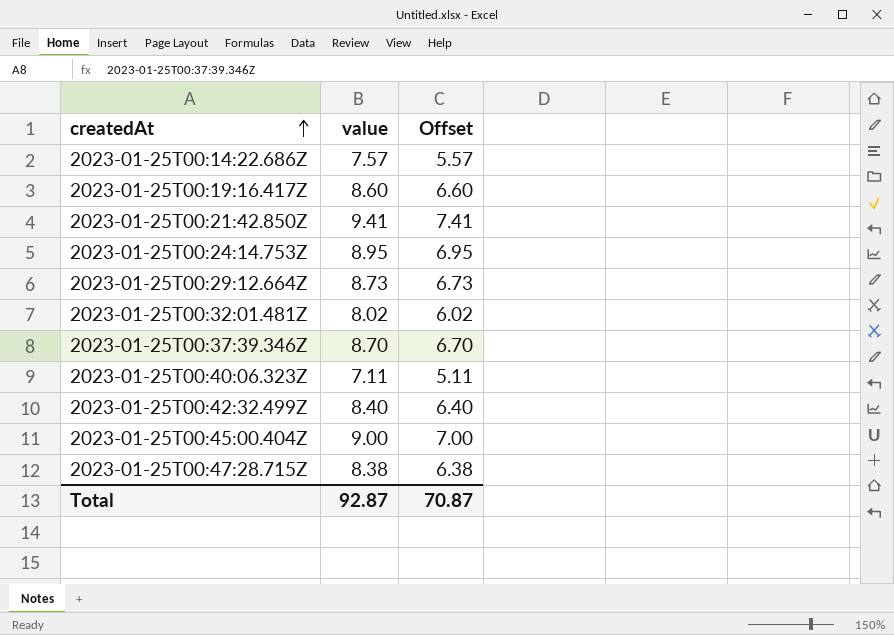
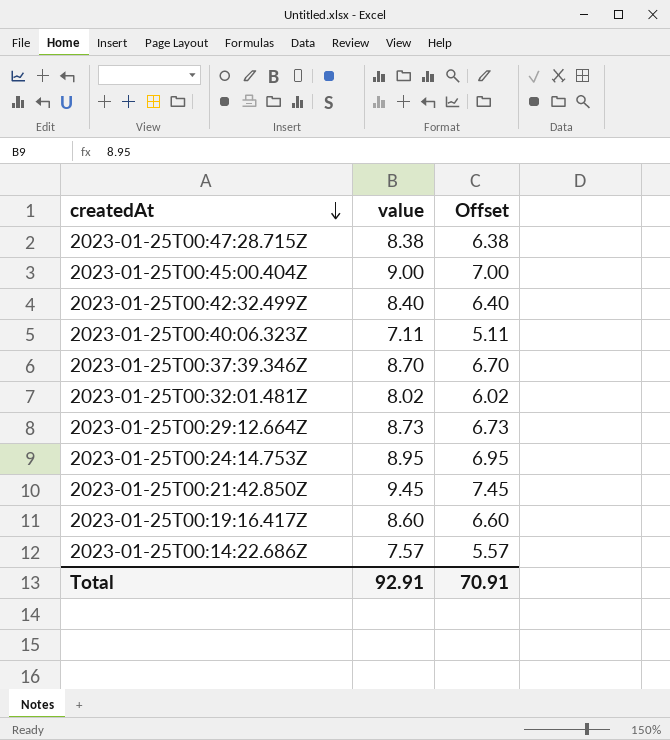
row order: createdAt ascending -> createdAt descending
2023-01-25T00:21:42.850Z | value: 9.41 -> 9.45
2023-01-25T00:21:42.850Z | Offset: 7.41 -> 7.45
Total | value: 92.87 -> 92.91
Total | Offset: 70.87 -> 70.91

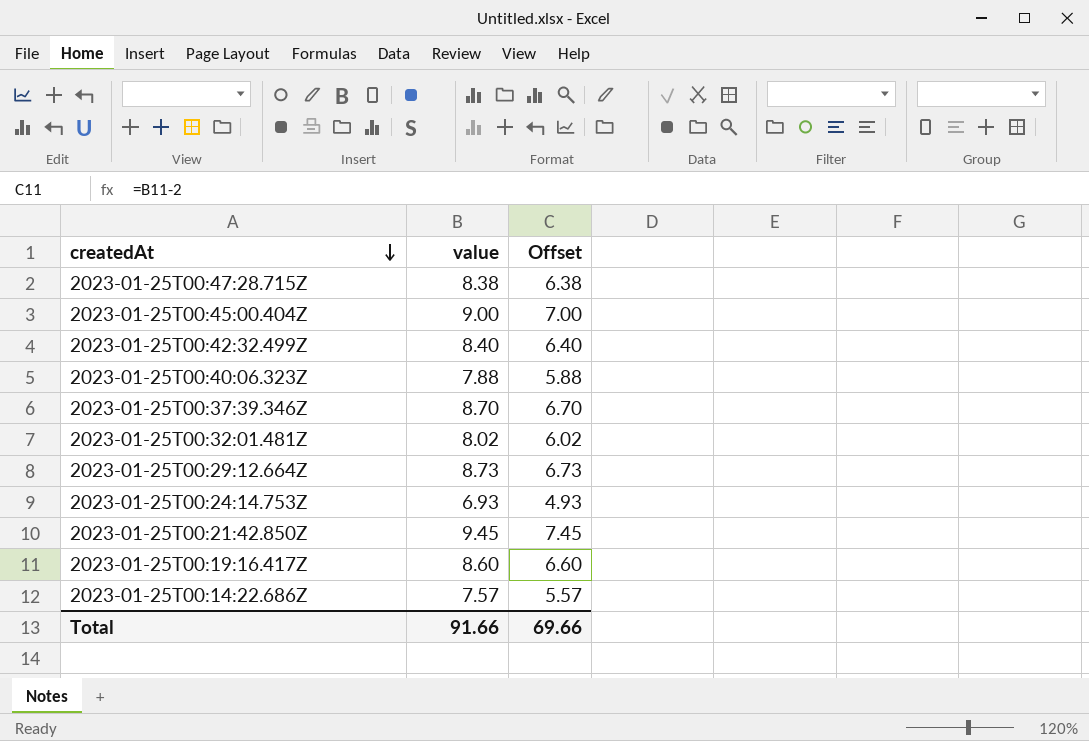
2023-01-25T00:40:06.323Z | value: 7.11 -> 7.88
2023-01-25T00:40:06.323Z | Offset: 5.11 -> 5.88
2023-01-25T00:24:14.753Z | value: 8.95 -> 6.93
2023-01-25T00:24:14.753Z | Offset: 6.95 -> 4.93
Total | value: 92.91 -> 91.66
Total | Offset: 70.91 -> 69.66

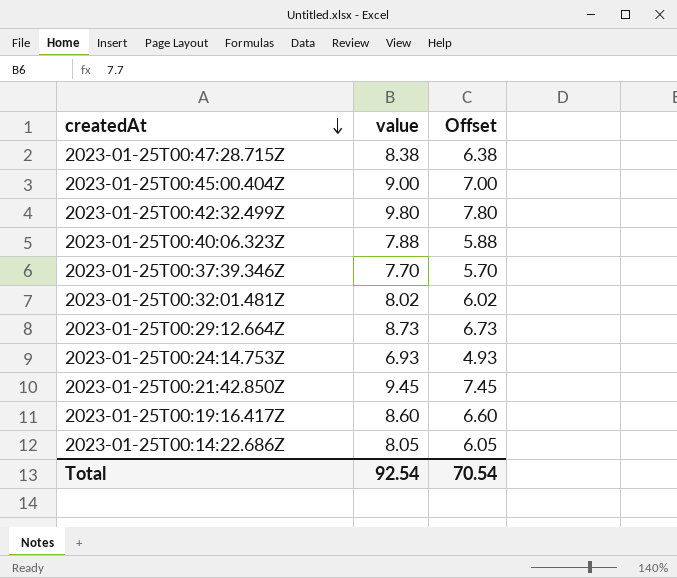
2023-01-25T00:42:32.499Z | value: 8.40 -> 9.80
2023-01-25T00:42:32.499Z | Offset: 6.40 -> 7.80
2023-01-25T00:37:39.346Z | value: 8.70 -> 7.70
2023-01-25T00:37:39.346Z | Offset: 6.70 -> 5.70
2023-01-25T00:14:22.686Z | value: 7.57 -> 8.05
2023-01-25T00:14:22.686Z | Offset: 5.57 -> 6.05
Total | value: 91.66 -> 92.54
Total | Offset: 69.66 -> 70.54

